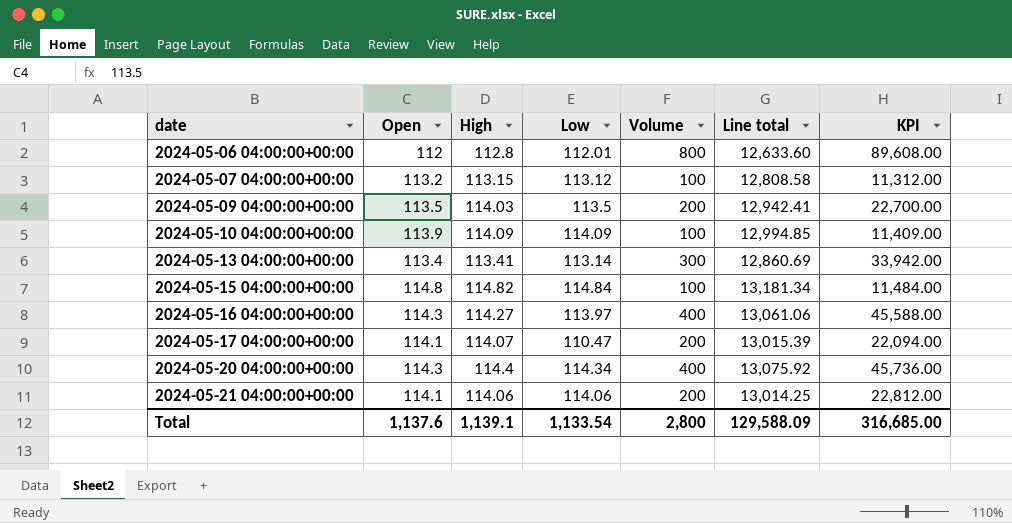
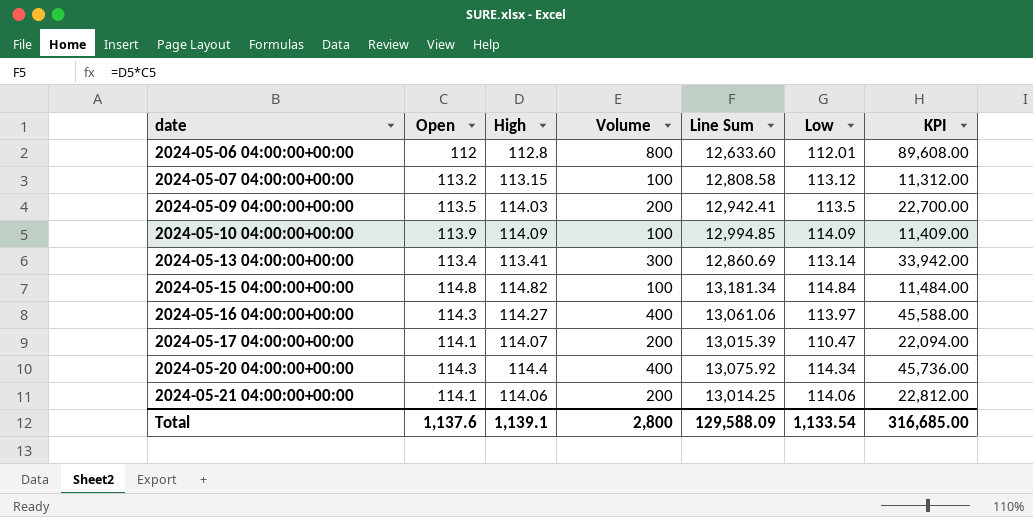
column name: Line total -> Line Sum
column Low | position: 4 -> 6

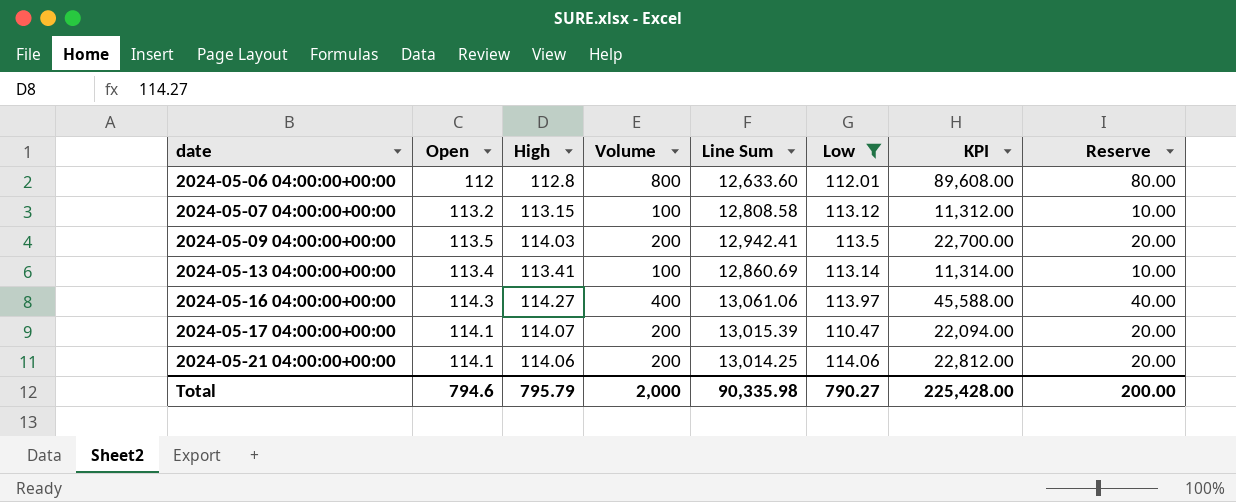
filter: none -> Low <= 114.06
column Reserve | formula: none -> [Volume] * 0.1
2024-05-13 04:00:00+00:00 | Volume: 300 -> 100
2024-05-13 04:00:00+00:00 | KPI: 33,942.00 -> 11,314.00
Total | Open: 1,137.6 -> 794.6
Total | High: 1,139.1 -> 795.79
Total | Volume: 2,800 -> 2,000
Total | Line Sum: 129,588.09 -> 90,335.98
Total | Low: 1,133.54 -> 790.27
Total | KPI: 316,685.00 -> 225,428.00

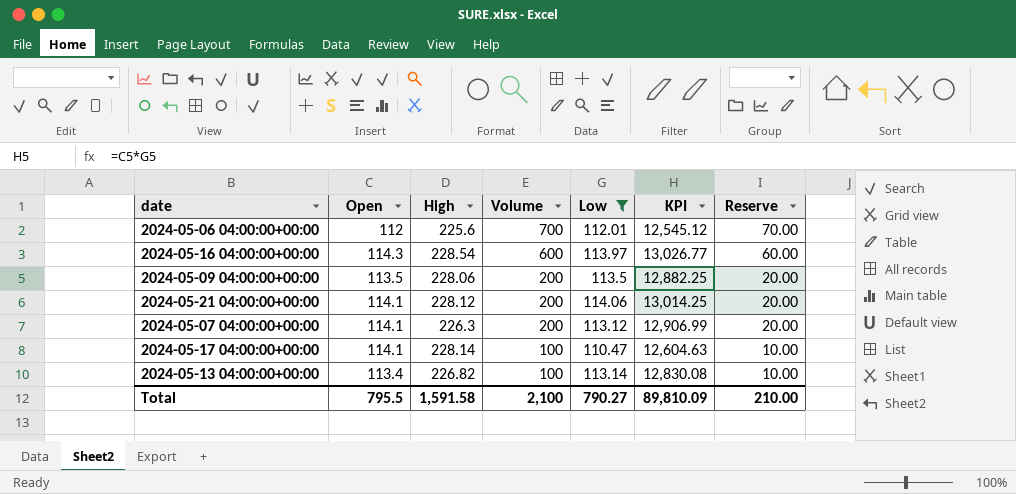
row order: date ascending -> Volume descending
column Line Sum | formula: [Open] * [High] -> none
column KPI | formula: [Volume] * [Low] -> [Open] * [Low]
2024-05-06 04:00:00+00:00 | High: 112.8 -> 225.6
2024-05-06 04:00:00+00:00 | Volume: 800 -> 700
2024-05-06 04:00:00+00:00 | Reserve: 80.00 -> 70.00
2024-05-16 04:00:00+00:00 | High: 114.27 -> 228.54
2024-05-16 04:00:00+00:00 | Volume: 400 -> 600
2024-05-16 04:00:00+00:00 | Reserve: 40.00 -> 60.00
2024-05-09 04:00:00+00:00 | High: 114.03 -> 228.06
2024-05-21 04:00:00+00:00 | High: 114.06 -> 228.12
2024-05-07 04:00:00+00:00 | Open: 113.2 -> 114.1
2024-05-07 04:00:00+00:00 | High: 113.15 -> 226.3
2024-05-07 04:00:00+00:00 | Volume: 100 -> 200
2024-05-07 04:00:00+00:00 | Reserve: 10.00 -> 20.00
2024-05-17 04:00:00+00:00 | High: 114.07 -> 228.14
2024-05-17 04:00:00+00:00 | Volume: 200 -> 100
2024-05-17 04:00:00+00:00 | Reserve: 20.00 -> 10.00
2024-05-13 04:00:00+00:00 | High: 113.41 -> 226.82
Total | Open: 794.6 -> 795.5
Total | High: 795.79 -> 1,591.58
Total | Volume: 2,000 -> 2,100
Total | KPI: 225,428.00 -> 89,810.09
Total | Reserve: 200.00 -> 210.00

